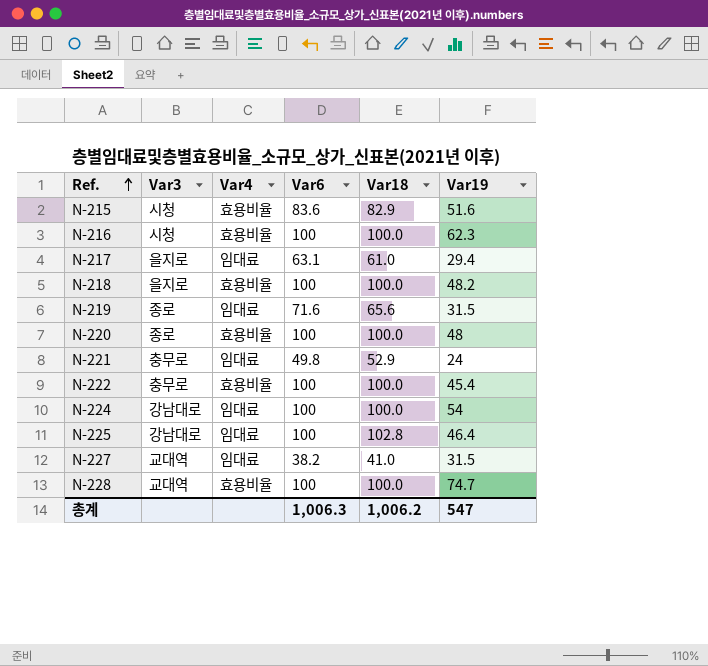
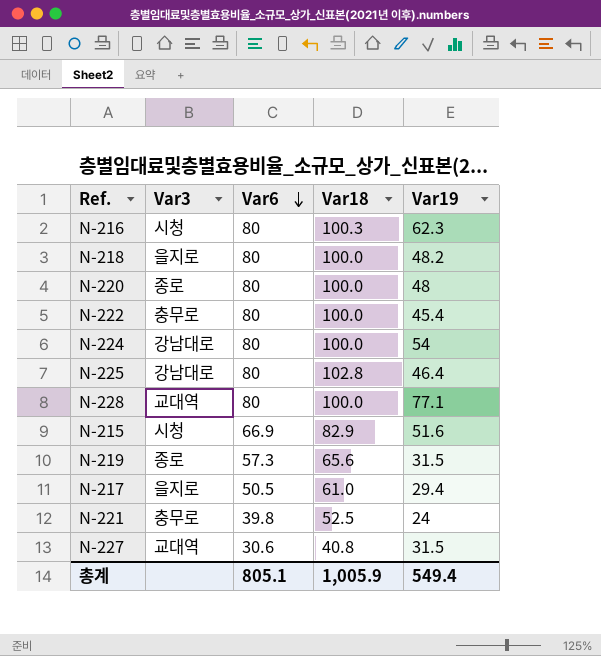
row order: Ref. ascending -> Var6 descending
column Var4 | position: 3 -> none
N-216 | Var6: 100 -> 80
N-216 | Var18: 100.0 -> 100.3
N-218 | Var6: 100 -> 80
N-220 | Var6: 100 -> 80
N-222 | Var6: 100 -> 80
N-224 | Var6: 100 -> 80
N-225 | Var6: 100 -> 80
N-228 | Var6: 100 -> 80
N-228 | Var19: 74.7 -> 77.1
N-215 | Var6: 83.6 -> 66.9
N-219 | Var6: 71.6 -> 57.3
N-217 | Var6: 63.1 -> 50.5
N-221 | Var6: 49.8 -> 39.8
N-221 | Var18: 52.9 -> 52.5
N-227 | Var6: 38.2 -> 30.6
N-227 | Var18: 41.0 -> 40.8
총계 | Var6: 1,006.3 -> 805.1
총계 | Var18: 1,006.2 -> 1,005.9
총계 | Var19: 547 -> 549.4

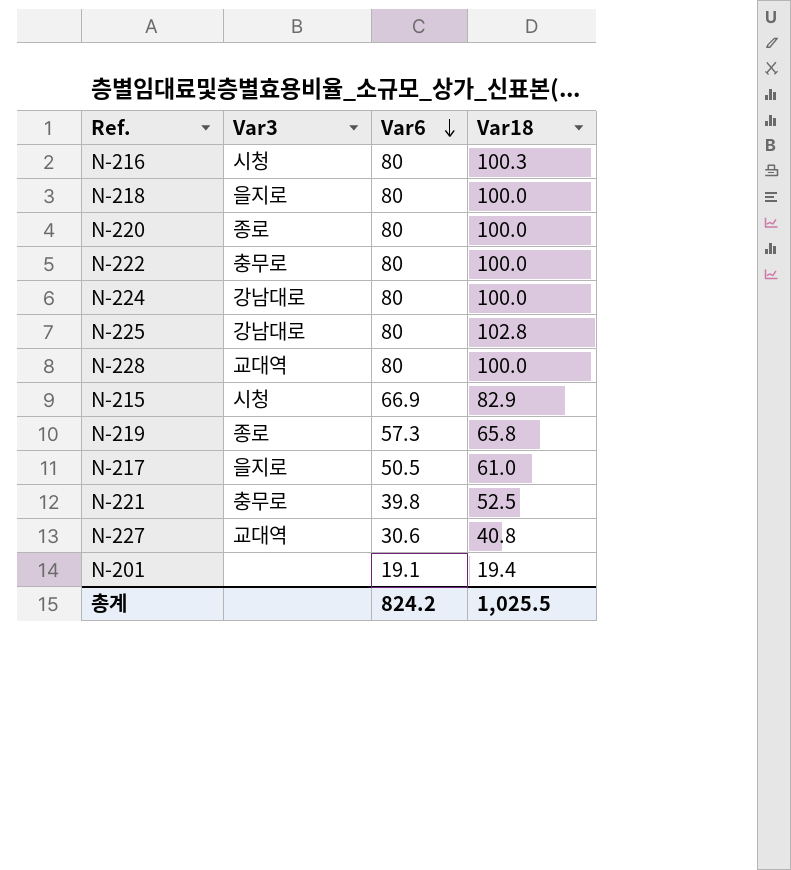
column Var19 | position: 5 -> none
N-219 | Var18: 65.6 -> 65.8
row N-201: none -> none | 19.1 | 19.4
총계 | Var6: 805.1 -> 824.2
총계 | Var18: 1,005.9 -> 1,025.5

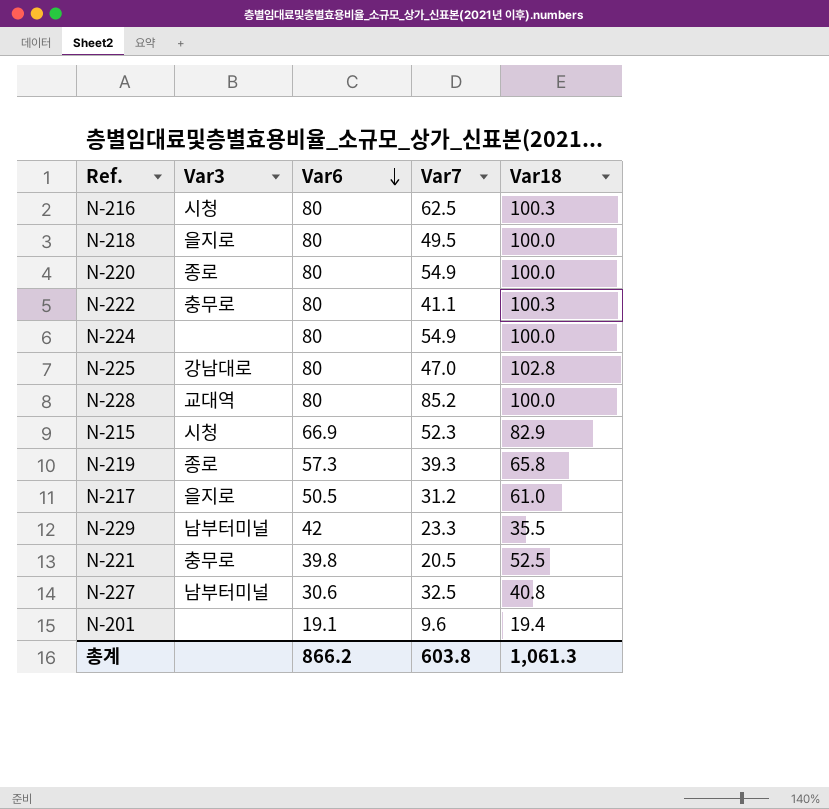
column Var7 | position: none -> 4
N-222 | Var18: 100.0 -> 100.3
N-224 | Var3: 강남대로 -> none
row N-229: none -> 남부터미널 | 42 | 23.3 | 35.5
N-227 | Var3: 교대역 -> 남부터미널
총계 | Var6: 824.2 -> 866.2
총계 | Var18: 1,025.5 -> 1,061.3

